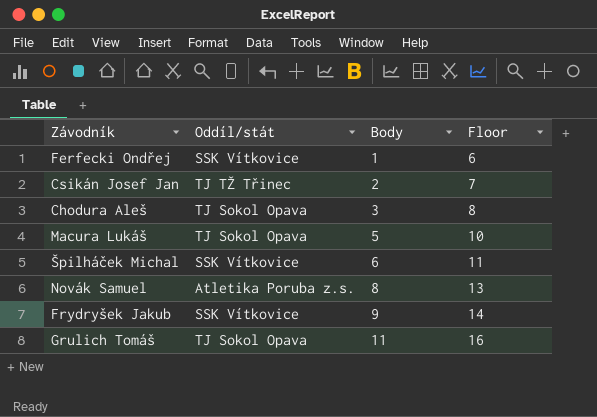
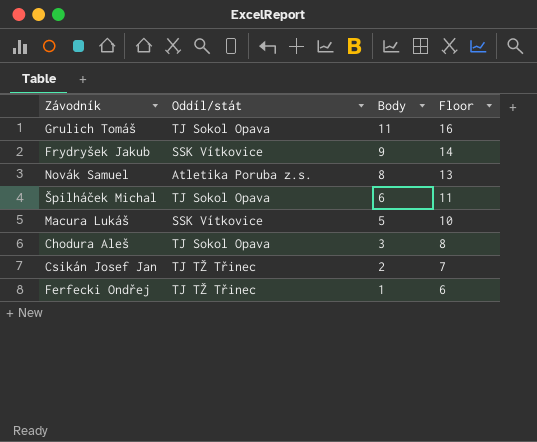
row order: Body ascending -> Body descending
Špilháček Michal | Oddíl/stát: SSK Vítkovice -> TJ Sokol Opava
Macura Lukáš | Oddíl/stát: TJ Sokol Opava -> SSK Vítkovice
Ferfecki Ondřej | Oddíl/stát: SSK Vítkovice -> TJ TŽ Třinec

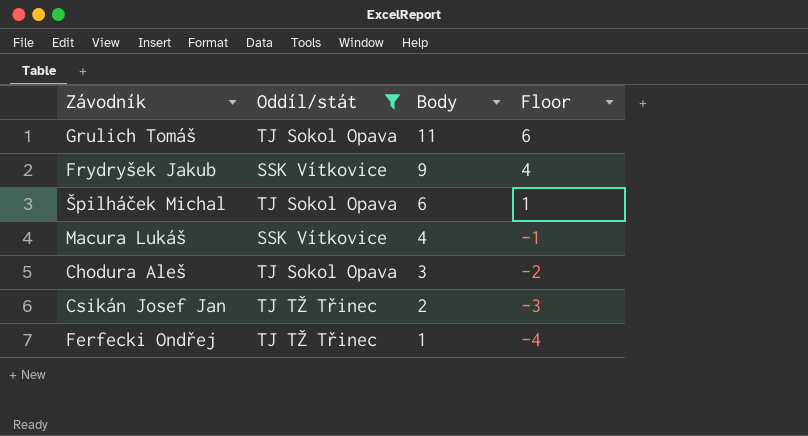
filter: none -> Oddíl/stát != Atletika Poruba z.s.
column Floor | formula: [Body] + 5 -> [Body] - 5
Macura Lukáš | Body: 5 -> 4

